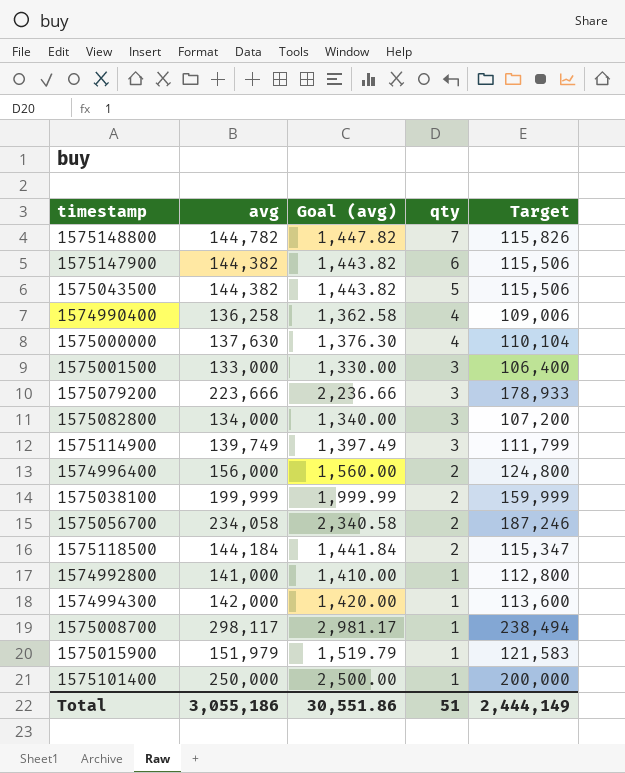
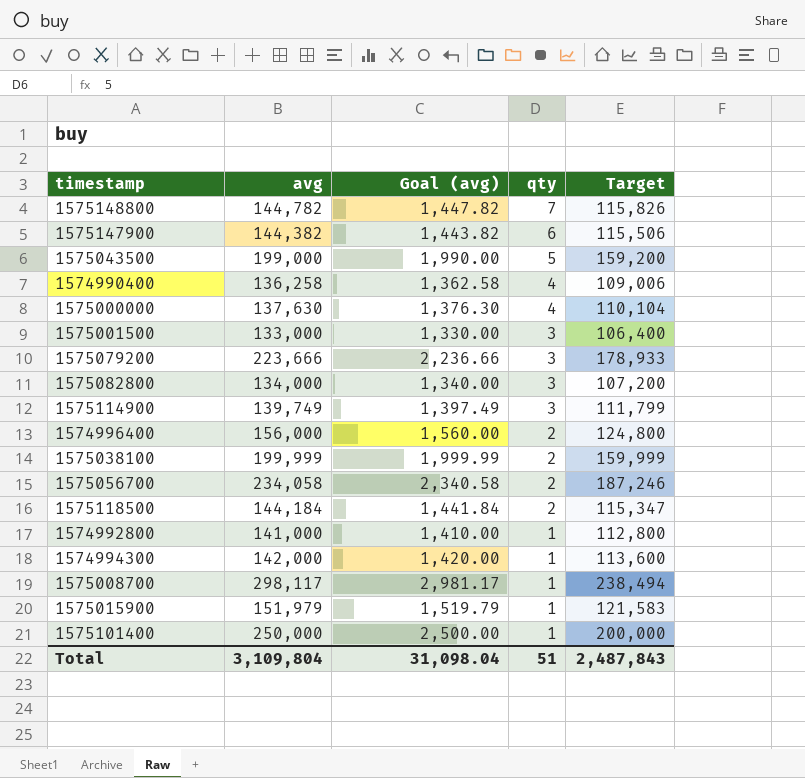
1575043500 | avg: 144,382 -> 199,000
1575043500 | Goal (avg): 1,443.82 -> 1,990.00
1575043500 | Target: 115,506 -> 159,200
Total | avg: 3,055,186 -> 3,109,804
Total | Goal (avg): 30,551.86 -> 31,098.04
Total | Target: 2,444,149 -> 2,487,843

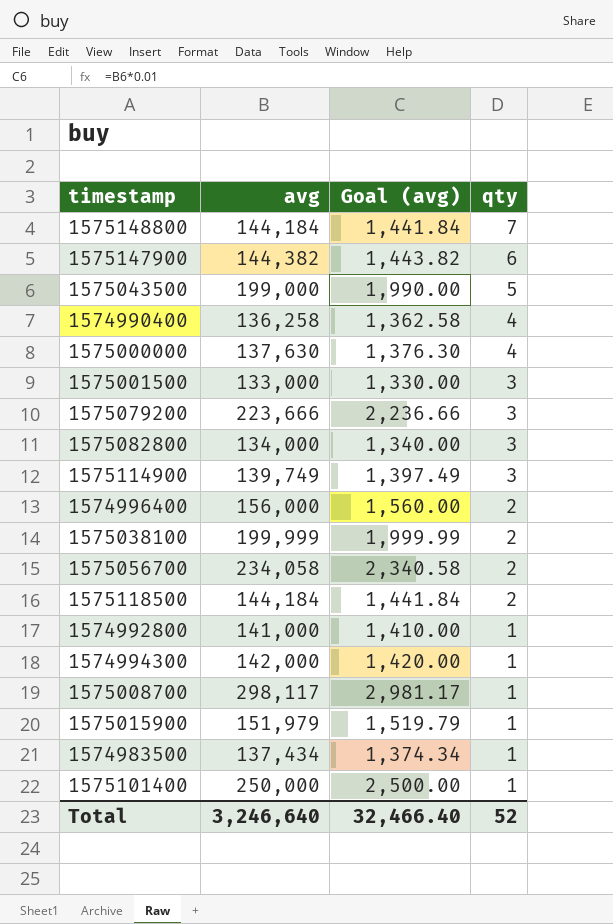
column Target | formula: [avg] * 0.8 -> none
1575148800 | avg: 144,782 -> 144,184
1575148800 | Goal (avg): 1,447.82 -> 1,441.84
row 1574983500: none -> 137,434 | 1,374.34 | 1
Total | avg: 3,109,804 -> 3,246,640
Total | Goal (avg): 31,098.04 -> 32,466.40
Total | qty: 51 -> 52

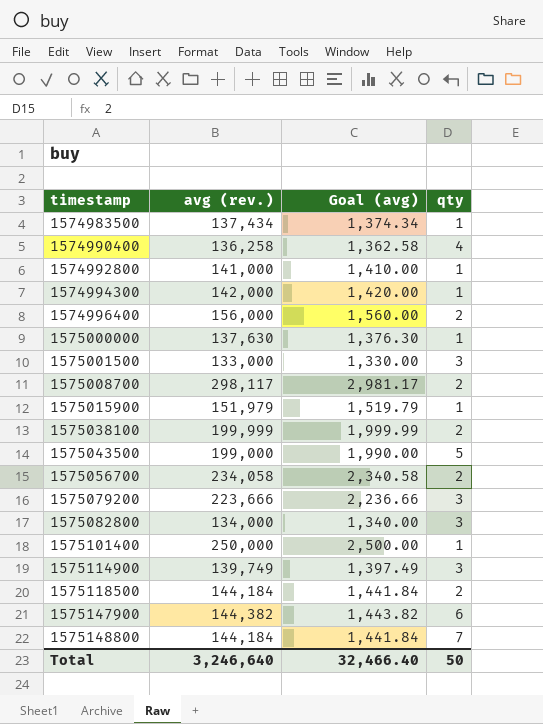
row order: qty descending -> timestamp ascending
column name: avg -> avg (rev.)
1575000000 | qty: 4 -> 1
1575008700 | qty: 1 -> 2
Total | qty: 52 -> 50

